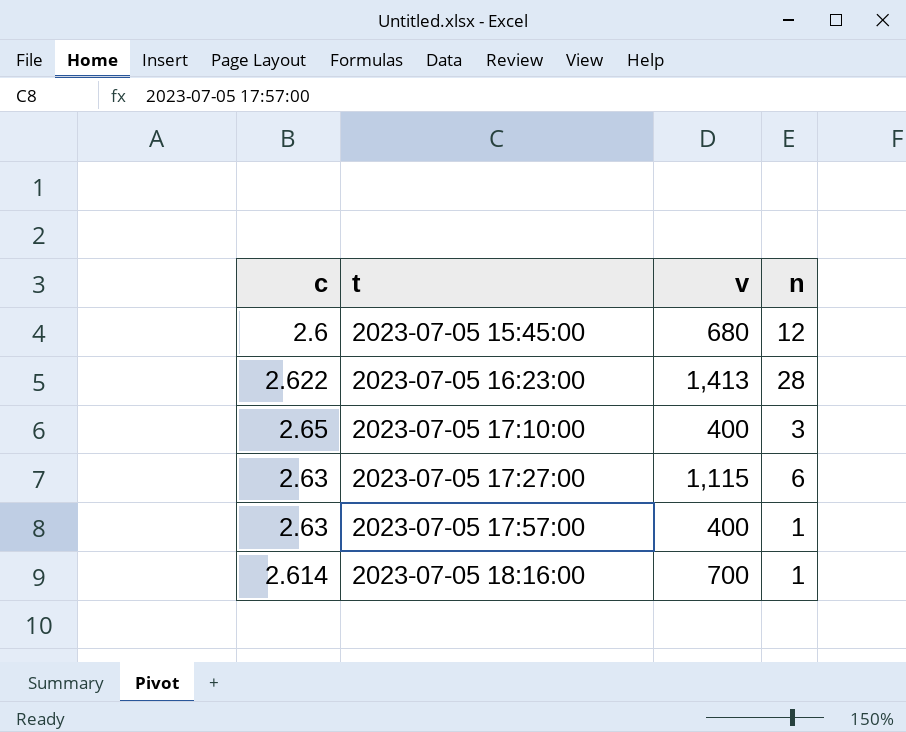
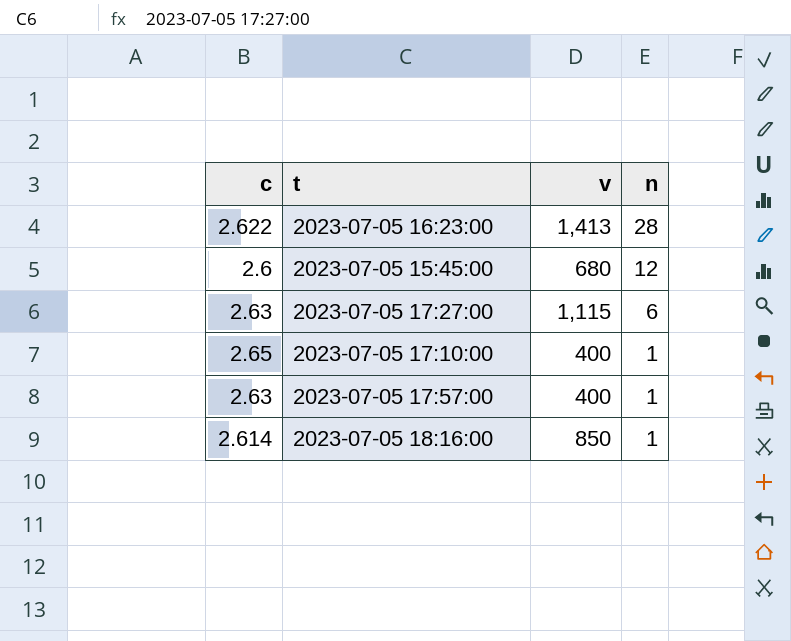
row order: t ascending -> n descending
2023-07-05 17:10:00 | n: 3 -> 1
2023-07-05 18:16:00 | v: 700 -> 850

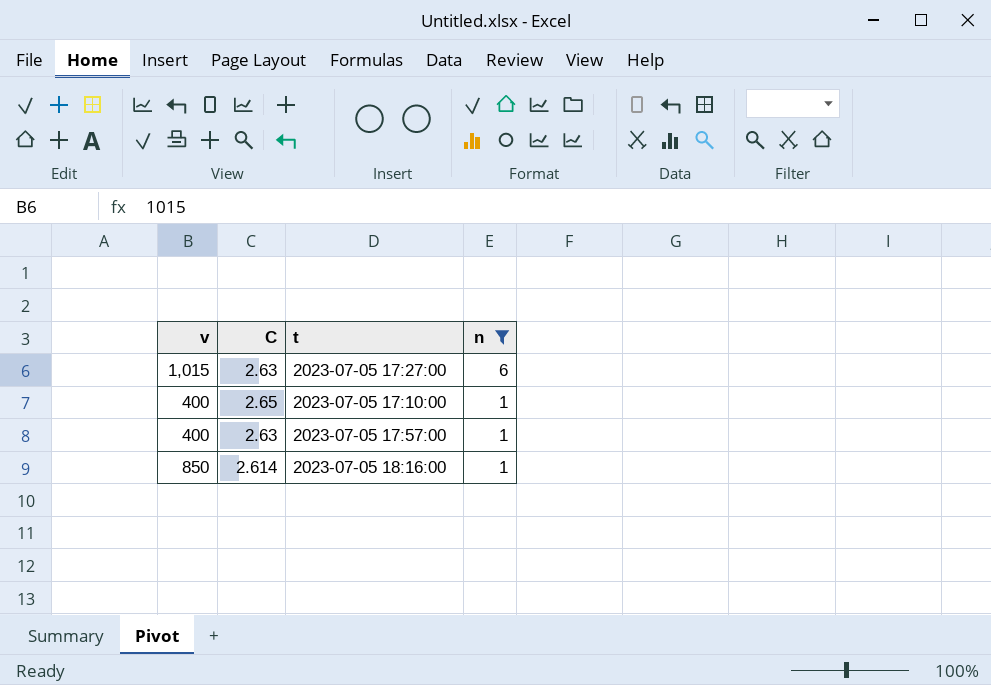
filter: none -> n <= 6
column v | position: 3 -> 1
column name: c -> C
2023-07-05 17:27:00 | v: 1,115 -> 1,015

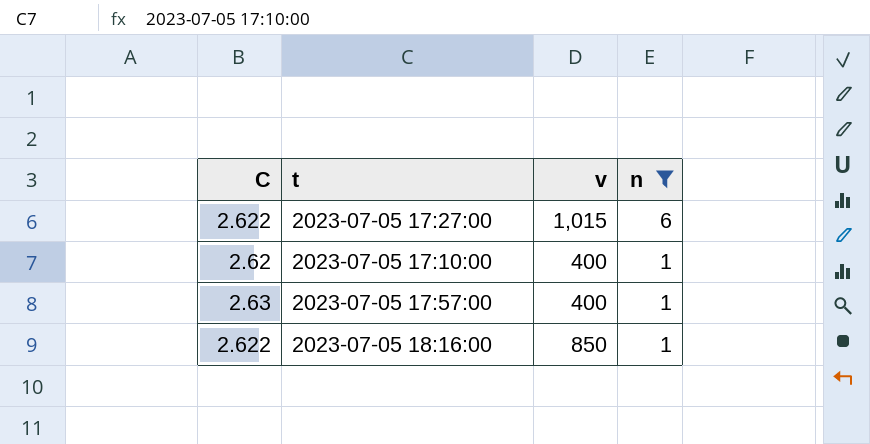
column v | position: 1 -> 3
2023-07-05 17:27:00 | C: 2.63 -> 2.622
2023-07-05 17:10:00 | C: 2.65 -> 2.62
2023-07-05 18:16:00 | C: 2.614 -> 2.622

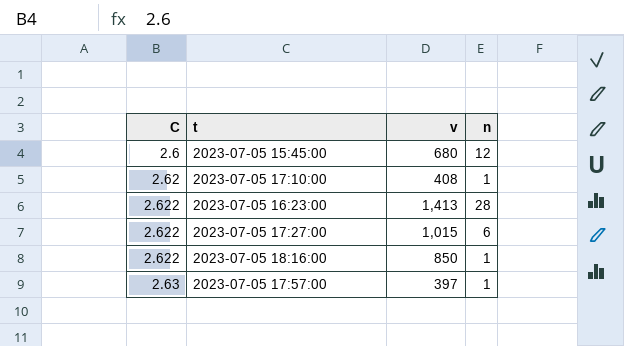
filter: n <= 6 -> none
row order: n descending -> C ascending
2023-07-05 17:10:00 | v: 400 -> 408
2023-07-05 17:57:00 | v: 400 -> 397

